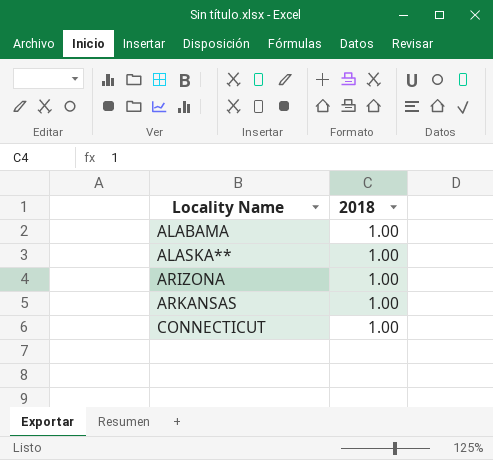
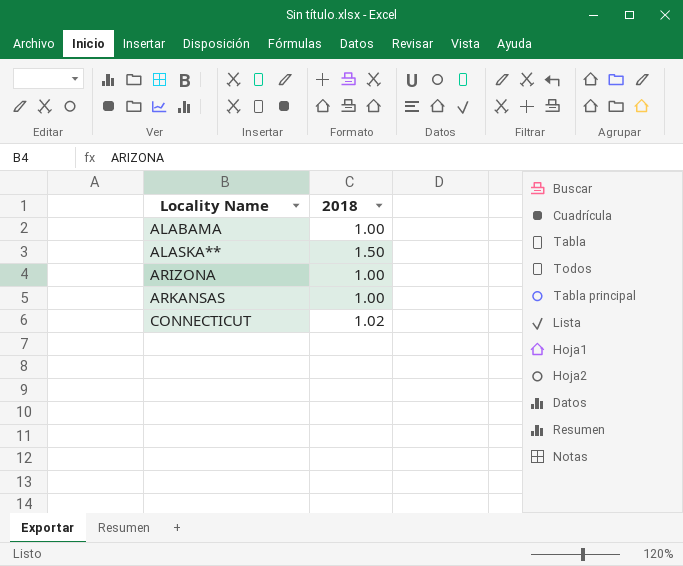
ALASKA** | 2018: 1.00 -> 1.50
CONNECTICUT | 2018: 1.00 -> 1.02

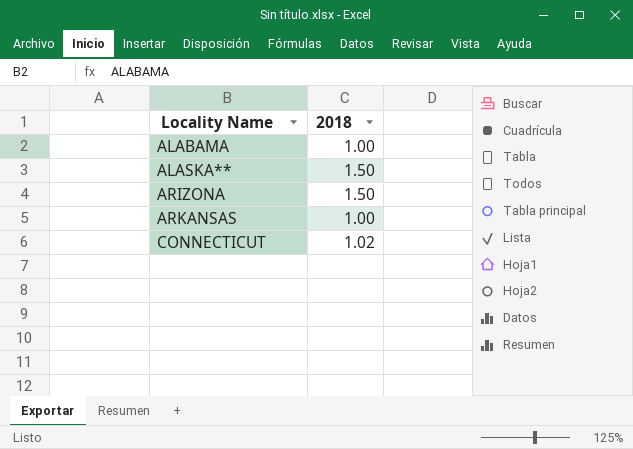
ARIZONA | 2018: 1.00 -> 1.50

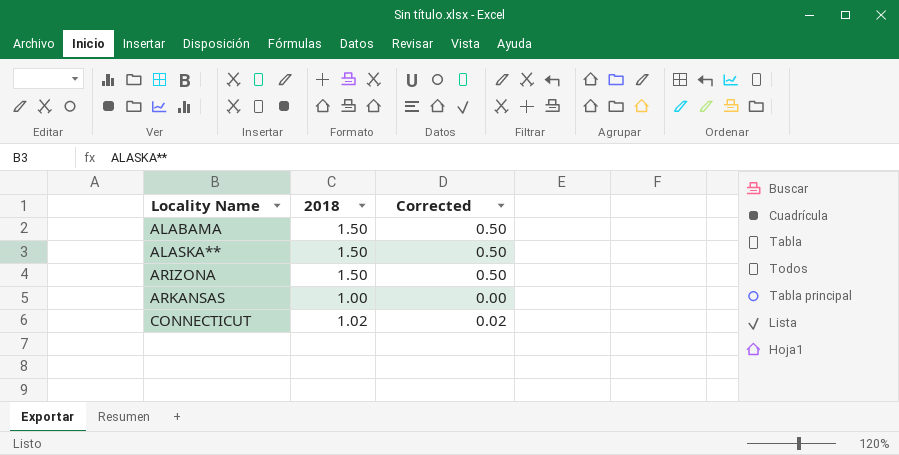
column Corrected | formula: none -> [2018] - 1
ALABAMA | 2018: 1.00 -> 1.50

